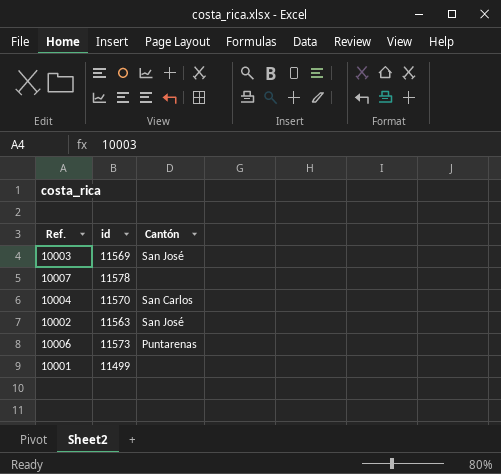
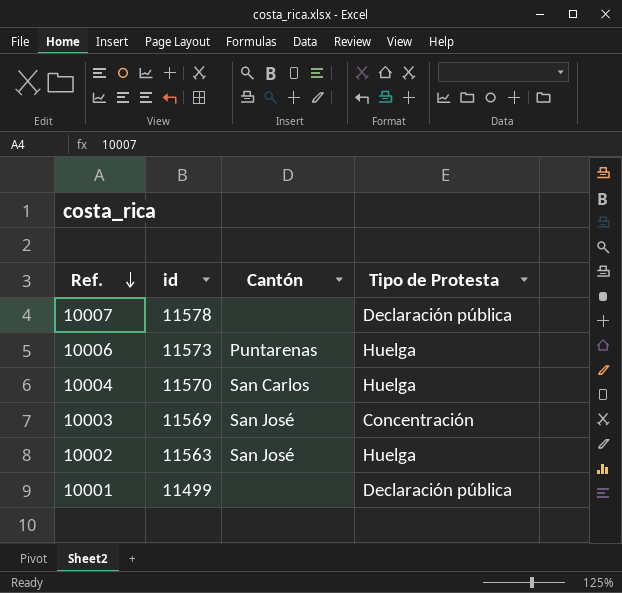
row order: none -> Ref. descending
column Tipo de Protesta | position: none -> 4

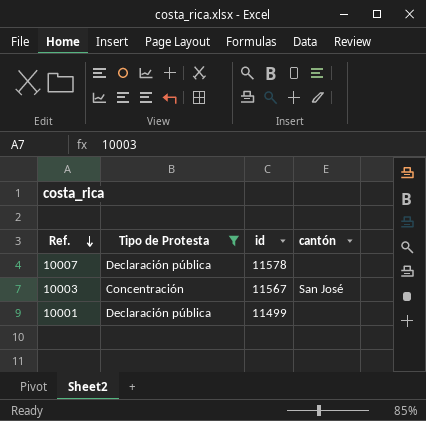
filter: none -> Tipo de Protesta != Huelga
column Tipo de Protesta | position: 4 -> 2
column name: Cantón -> cantón
10003 | id: 11569 -> 11567

